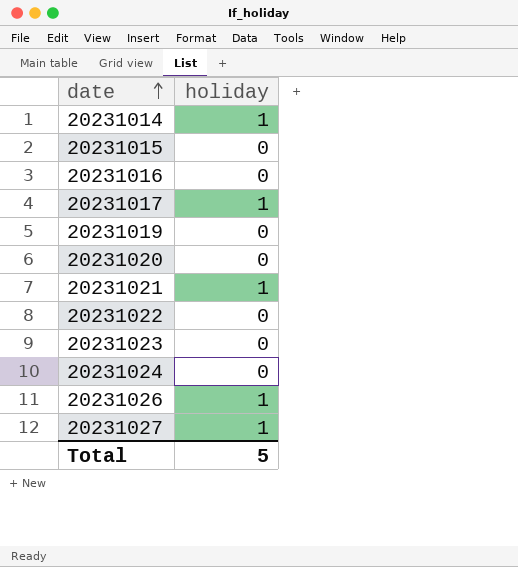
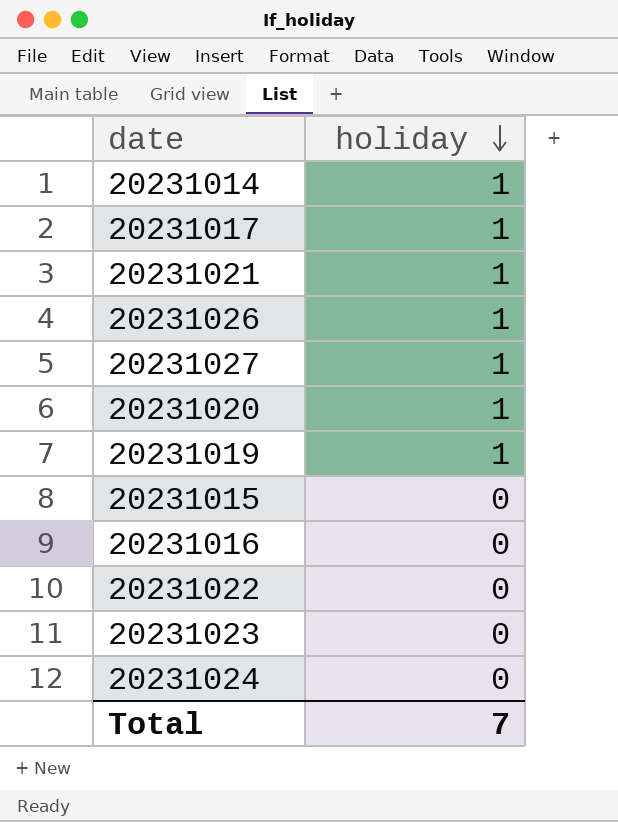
row order: date ascending -> holiday descending
20231020 | holiday: 0 -> 1
20231019 | holiday: 0 -> 1
Total | holiday: 5 -> 7

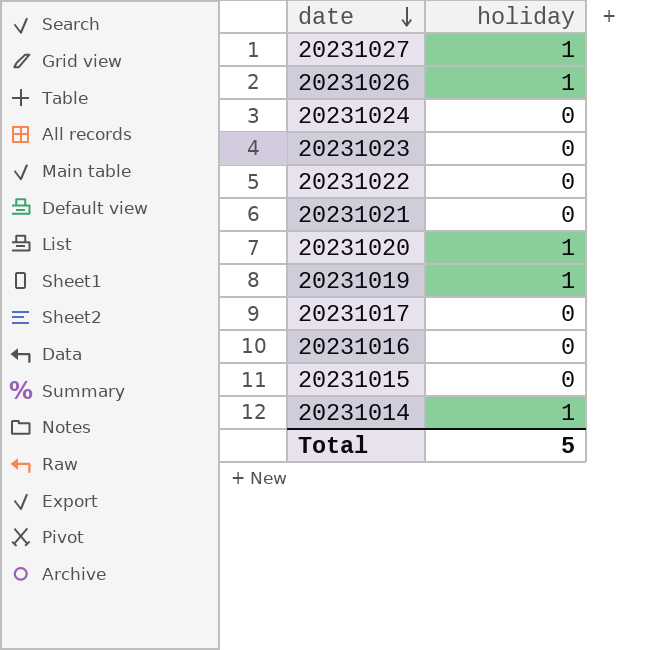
row order: holiday descending -> date descending
20231021 | holiday: 1 -> 0
20231017 | holiday: 1 -> 0
Total | holiday: 7 -> 5

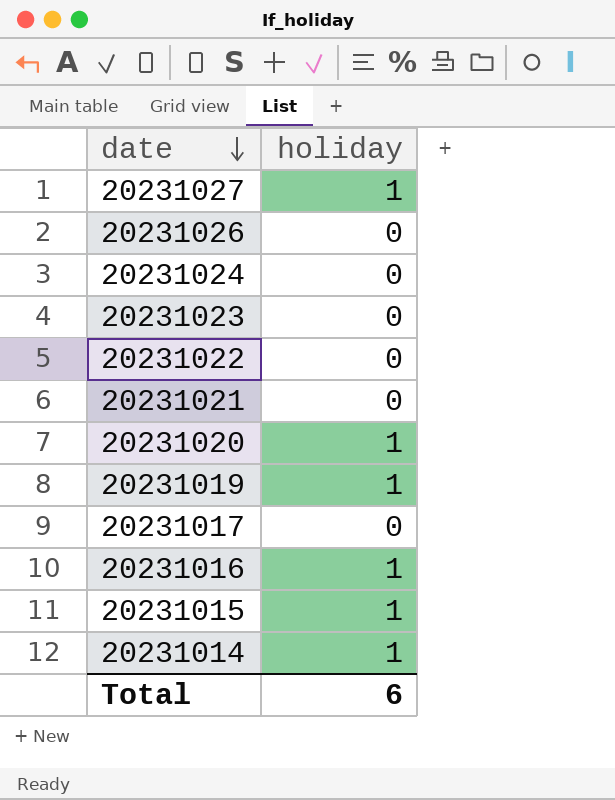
20231026 | holiday: 1 -> 0
20231016 | holiday: 0 -> 1
20231015 | holiday: 0 -> 1
Total | holiday: 5 -> 6

